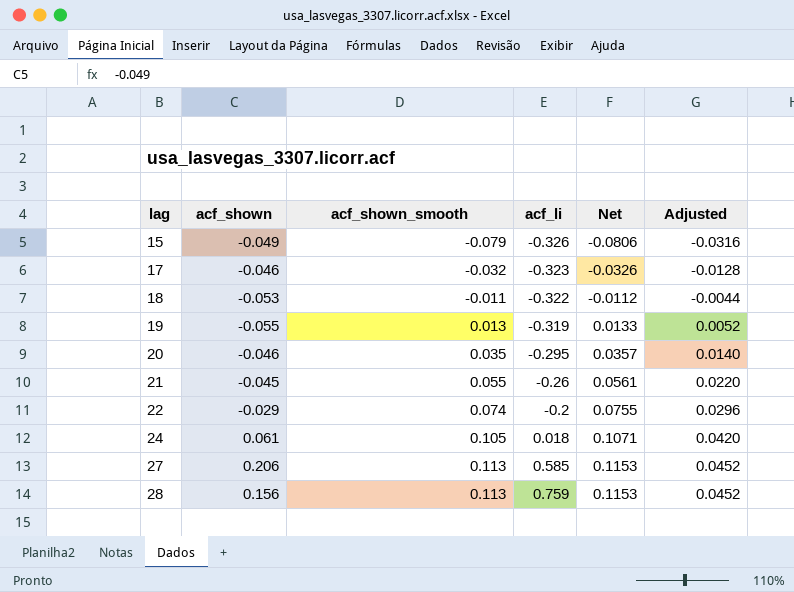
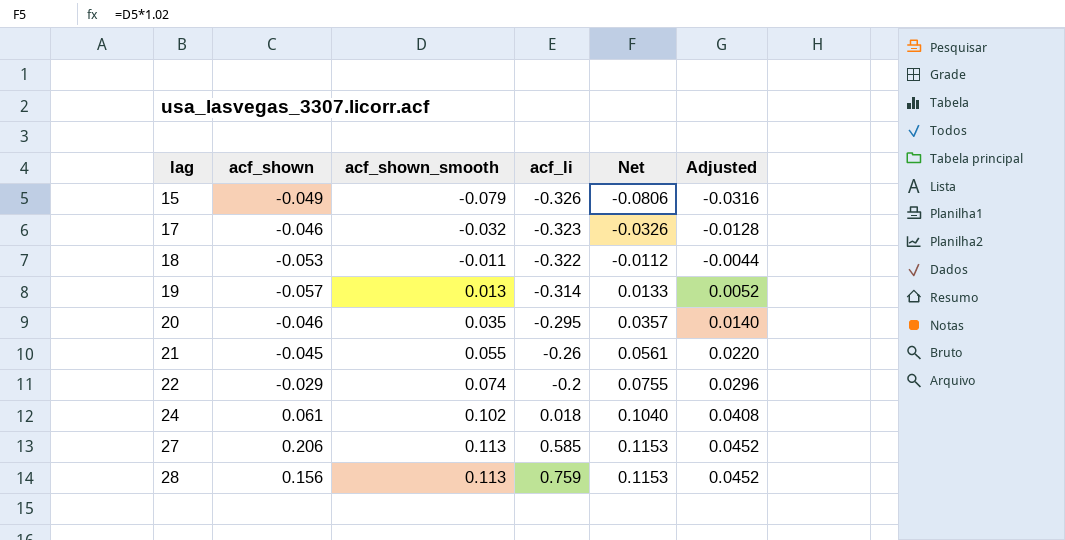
19 | acf_shown: -0.055 -> -0.057
19 | acf_li: -0.319 -> -0.314
24 | acf_shown_smooth: 0.105 -> 0.102
24 | Net: 0.1071 -> 0.1040
24 | Adjusted: 0.0420 -> 0.0408

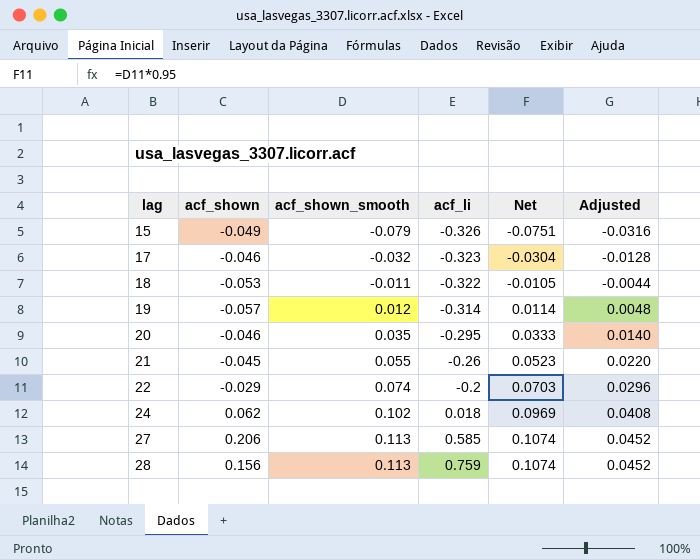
column Net | formula: [acf_shown_smooth] * 1.02 -> [acf_shown_smooth] * 0.95
19 | acf_shown_smooth: 0.013 -> 0.012
19 | Adjusted: 0.0052 -> 0.0048
24 | acf_shown: 0.061 -> 0.062

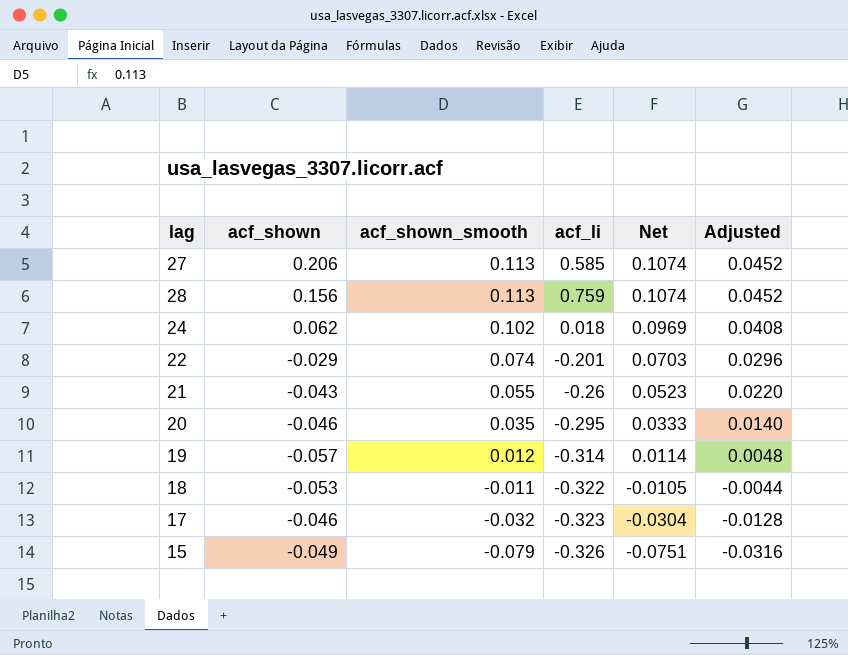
row order: lag ascending -> acf_shown_smooth descending
22 | acf_li: -0.2 -> -0.201
21 | acf_shown: -0.045 -> -0.043

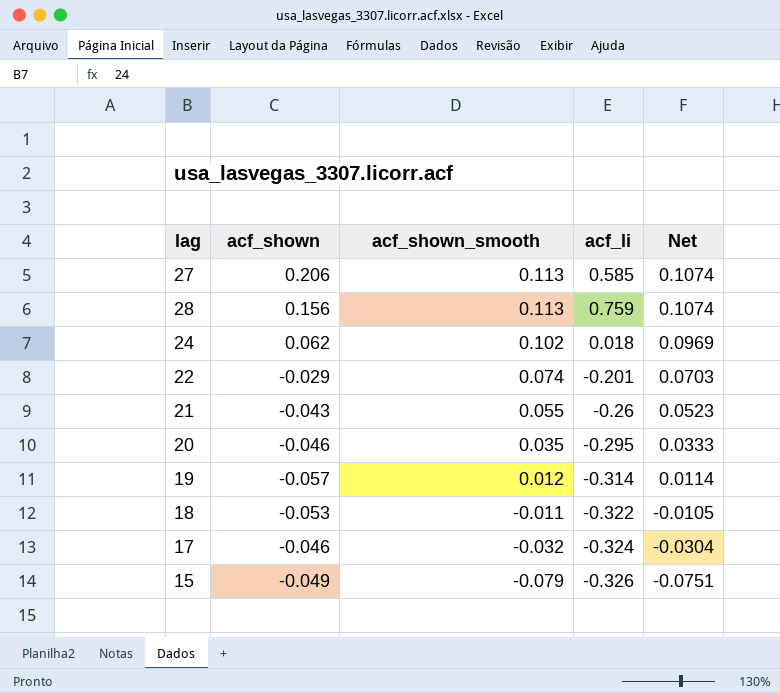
column Adjusted | formula: [acf_shown_smooth] * 0.4 -> none
17 | acf_li: -0.323 -> -0.324

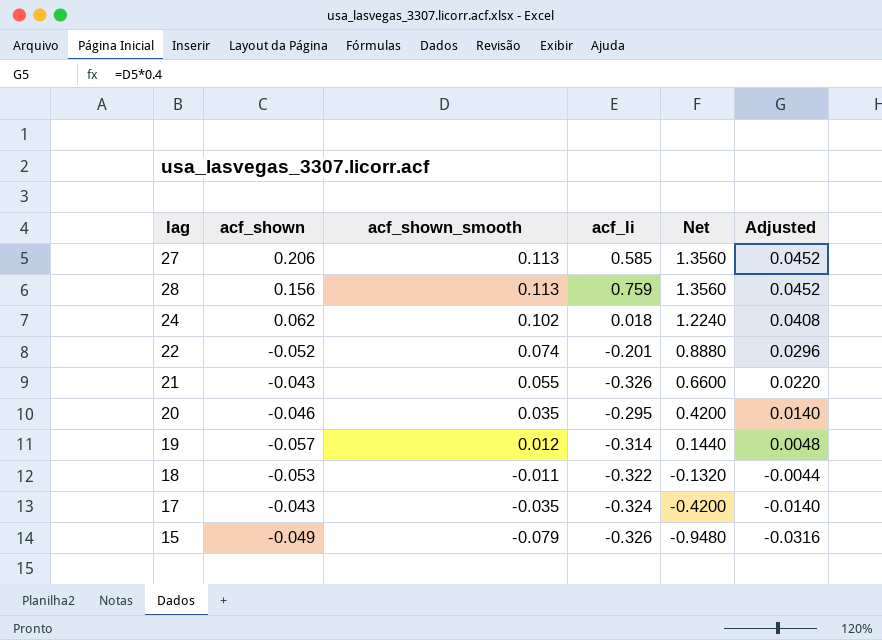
column Net | formula: [acf_shown_smooth] * 0.95 -> [acf_shown_smooth] * 12
column Adjusted | formula: none -> [acf_shown_smooth] * 0.4
22 | acf_shown: -0.029 -> -0.052
21 | acf_li: -0.26 -> -0.326
17 | acf_shown: -0.046 -> -0.043
17 | acf_shown_smooth: -0.032 -> -0.035

